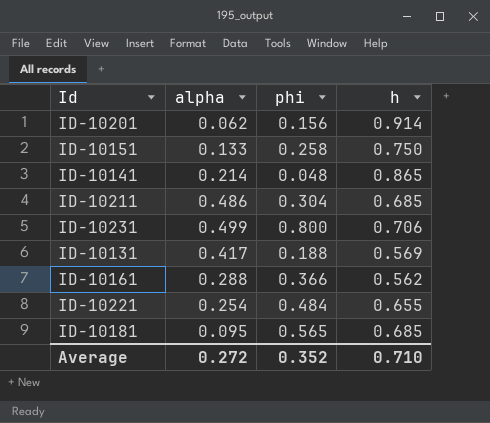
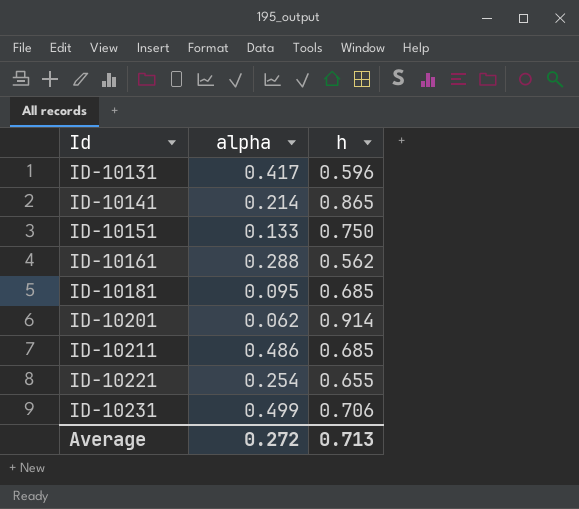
row order: none -> Id ascending
column phi | position: 3 -> none
ID-10131 | h: 0.569 -> 0.596
Average | h: 0.710 -> 0.713

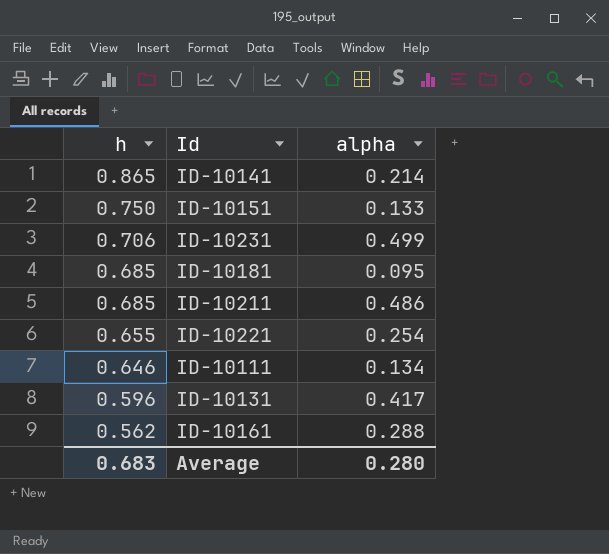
row order: Id ascending -> h descending
column h | position: 3 -> 1
row ID-10201: 0.062 | 0.914 -> none
row ID-10111: none -> 0.646 | 0.134
Average | h: 0.713 -> 0.683
Average | alpha: 0.272 -> 0.280

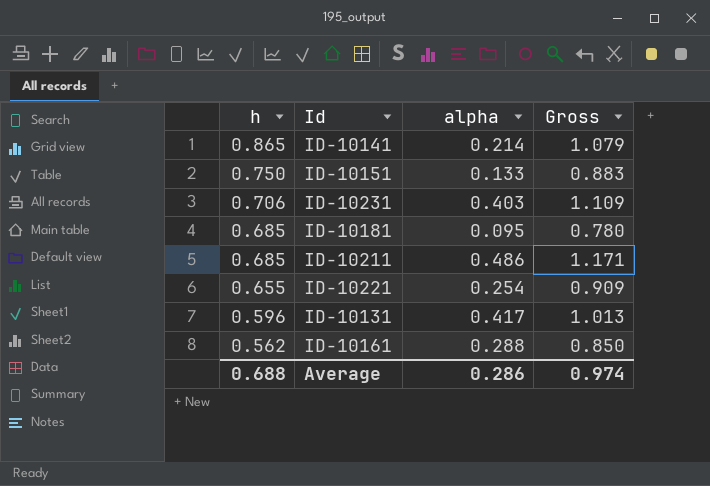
column Gross | formula: none -> [h] + [alpha]
row ID-10111: 0.646 | 0.134 -> none
ID-10231 | alpha: 0.499 -> 0.403
Average | h: 0.683 -> 0.688
Average | alpha: 0.280 -> 0.286

